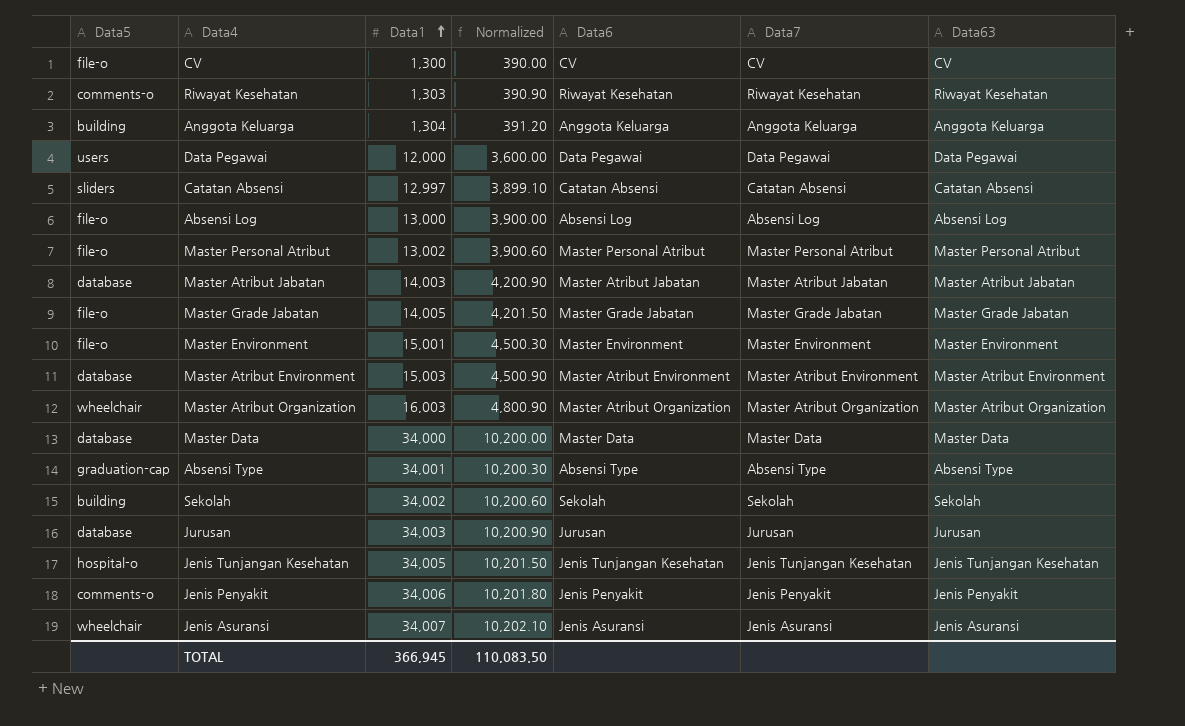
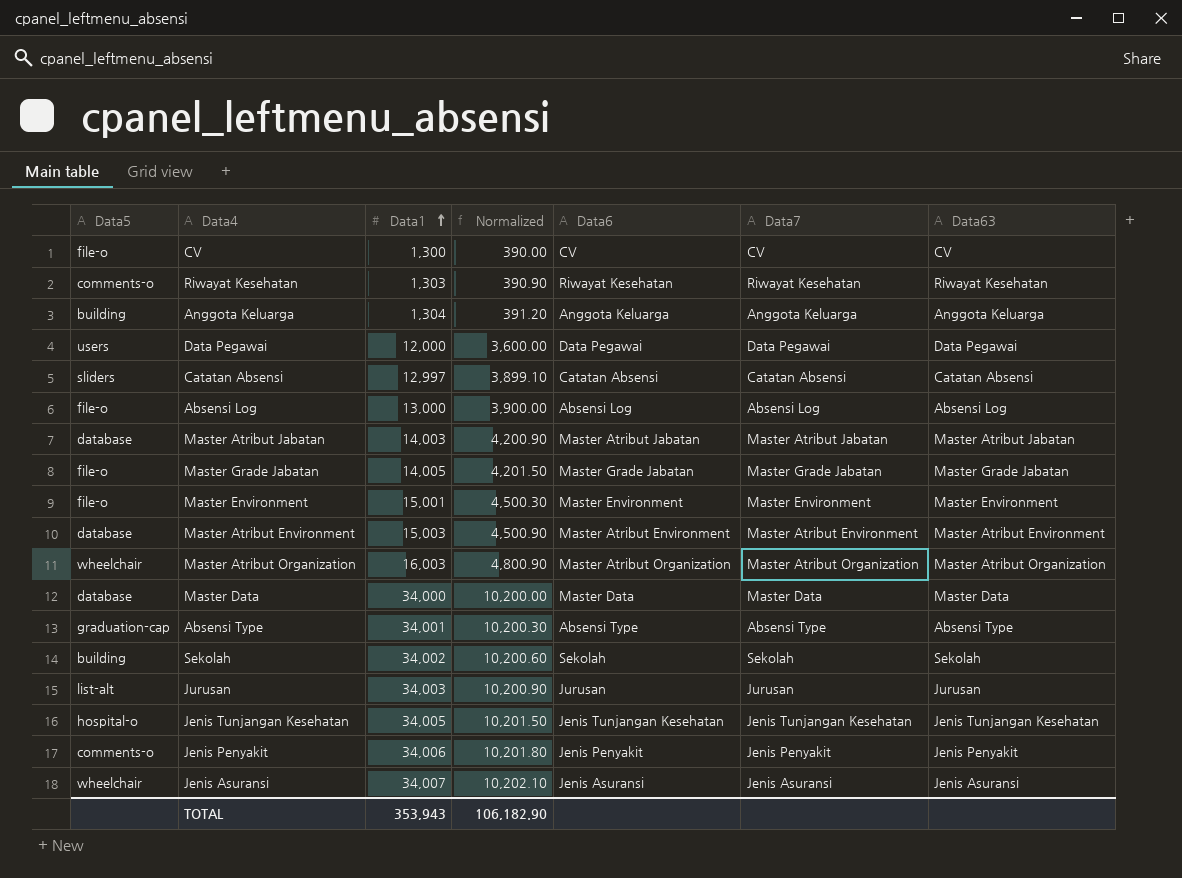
row Master Personal Atribut: file-o | 13,002 | 3,900.60 | Master Personal Atribut | Master Personal Atribut | Master Personal Atribut -> none
Jurusan | Data5: database -> list-alt
TOTAL | Data1: 366,945 -> 353,943
TOTAL | Normalized: 110,083.50 -> 106,182.90

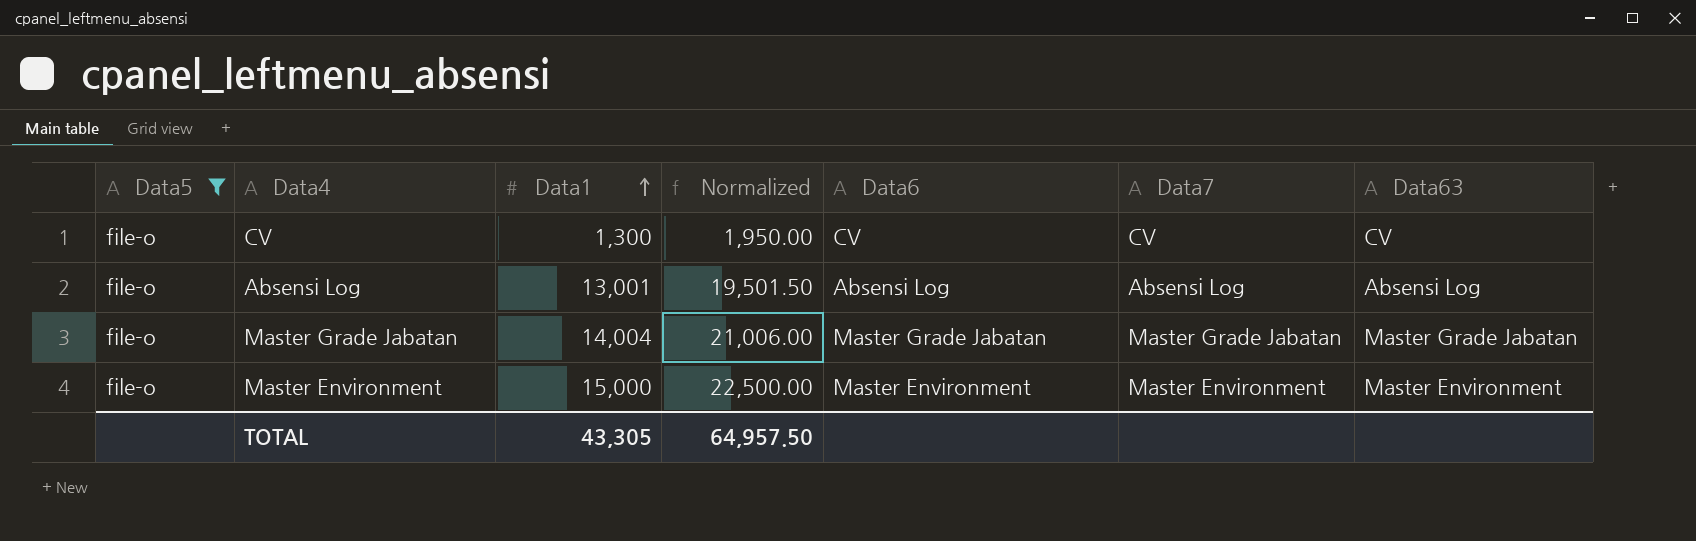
filter: none -> Data5 = file-o
column Normalized | formula: [Data1] * 0.3 -> [Data1] * 1.5
Absensi Log | Data1: 13,000 -> 13,001
Master Grade Jabatan | Data1: 14,005 -> 14,004
Master Environment | Data1: 15,001 -> 15,000
TOTAL | Data1: 353,943 -> 43,305
TOTAL | Normalized: 106,182.90 -> 64,957.50

